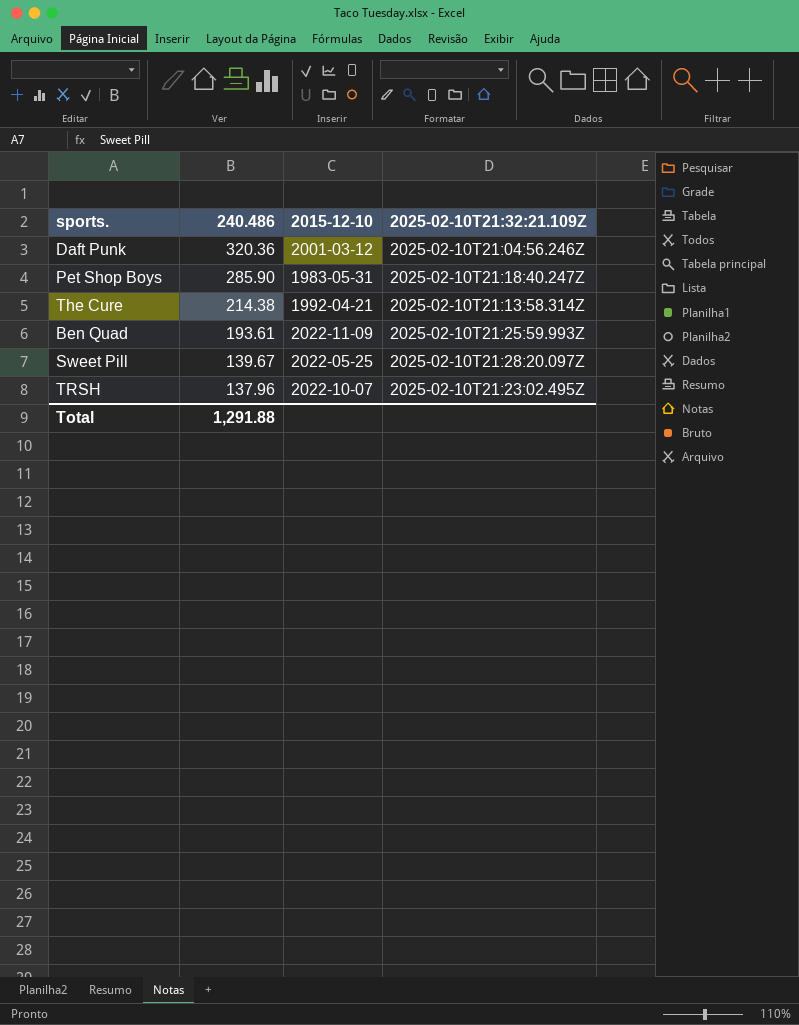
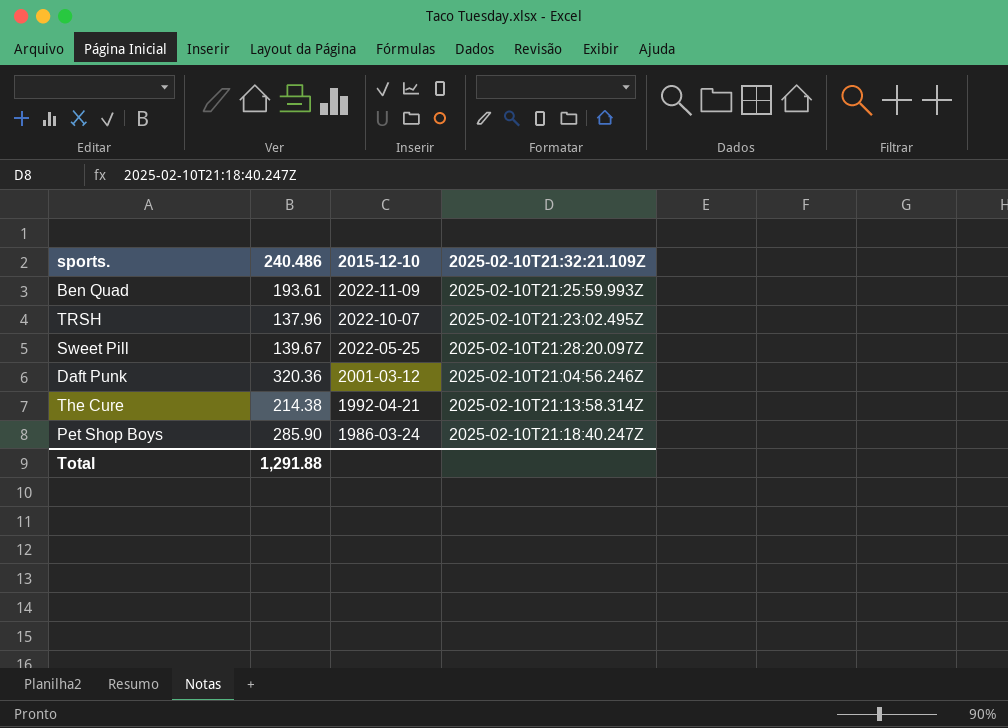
row order: 240.486 descending -> 2015-12-10 descending
Pet Shop Boys | 2015-12-10: 1983-05-31 -> 1986-03-24

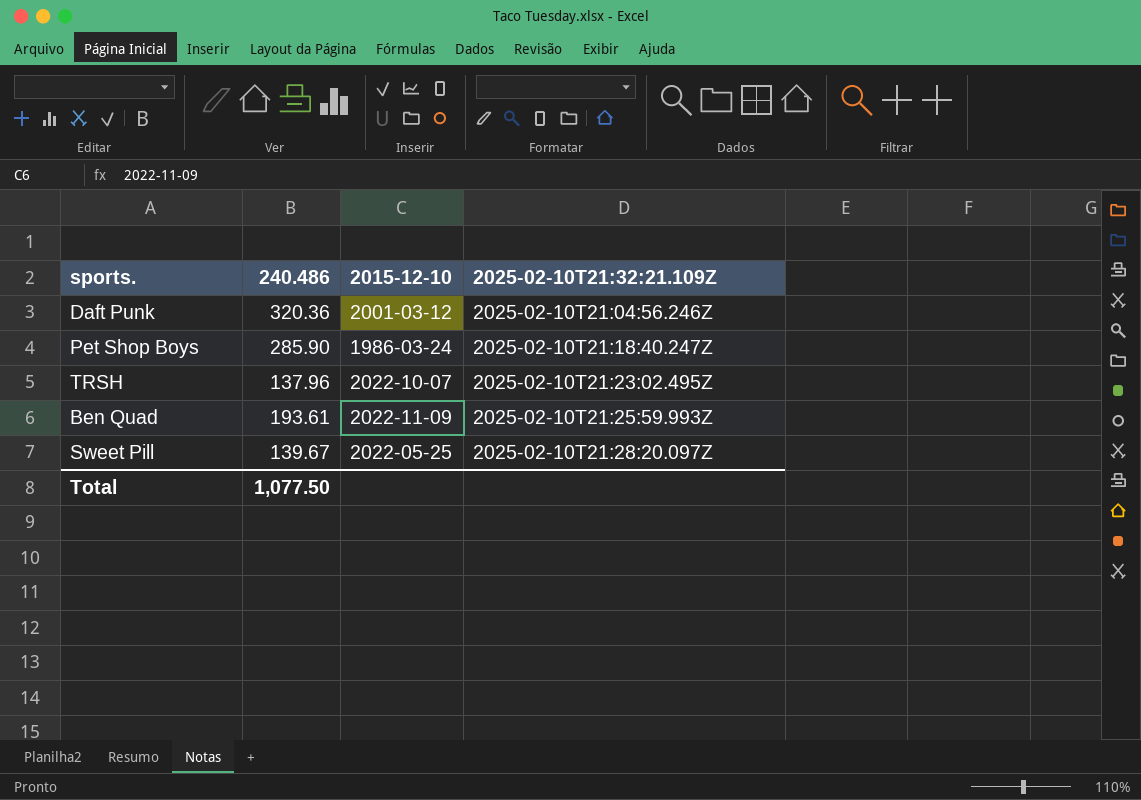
row order: 2015-12-10 descending -> 2025-02-10T21:32:21.109Z ascending
row The Cure: 214.38 | 1992-04-21 | 2025-02-10T21:13:58.314Z -> none
Total | 240.486: 1,291.88 -> 1,077.50

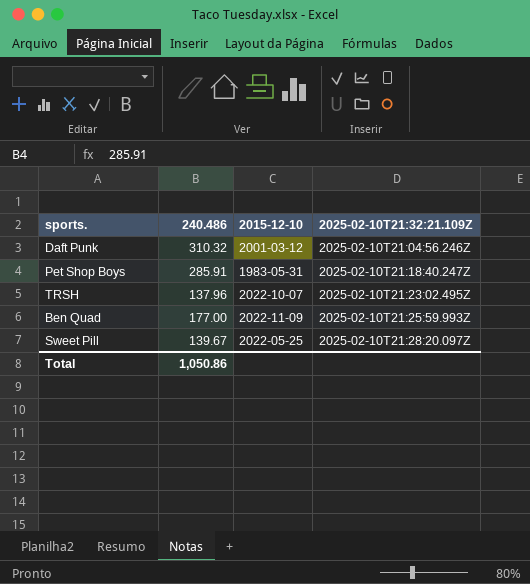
Daft Punk | 240.486: 320.36 -> 310.32
Pet Shop Boys | 240.486: 285.90 -> 285.91
Pet Shop Boys | 2015-12-10: 1986-03-24 -> 1983-05-31
Ben Quad | 240.486: 193.61 -> 177.00
Total | 240.486: 1,077.50 -> 1,050.86

